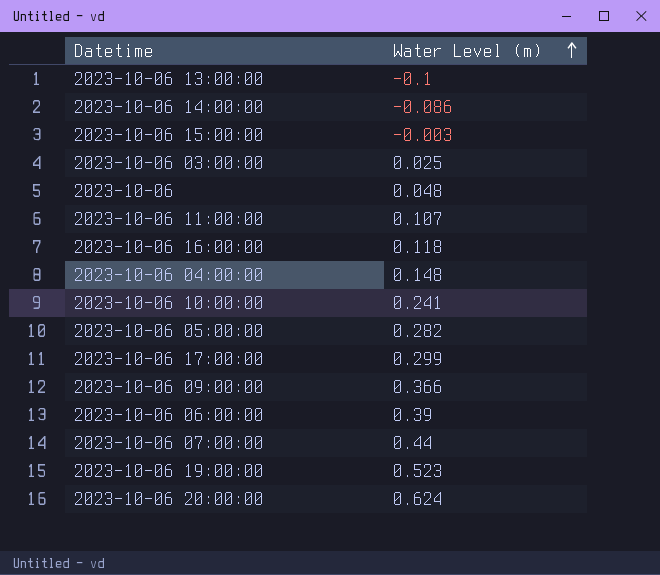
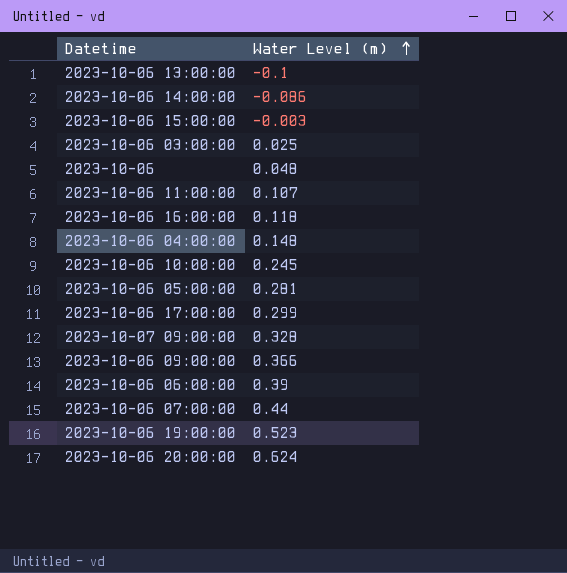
2023-10-06 10:00:00 | Water Level (m): 0.241 -> 0.245
2023-10-06 05:00:00 | Water Level (m): 0.282 -> 0.281
row 2023-10-07 09:00:00: none -> 0.328

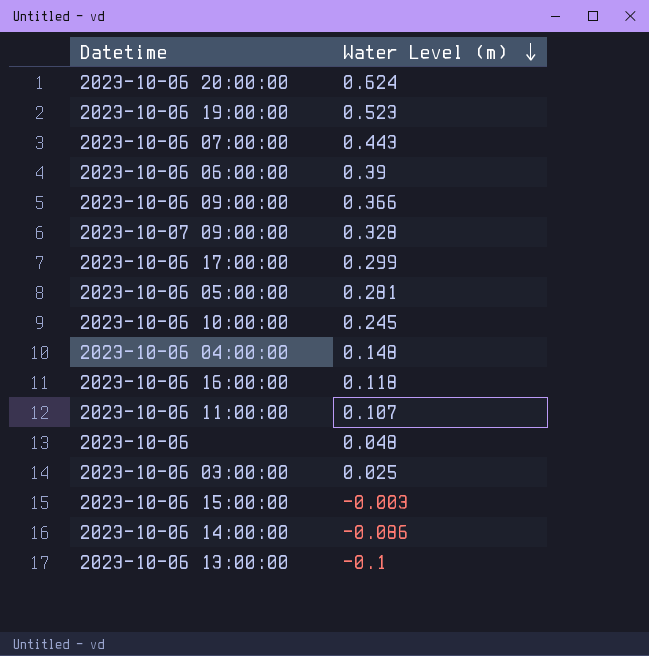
row order: Water Level (m) ascending -> Water Level (m) descending
2023-10-06 07:00:00 | Water Level (m): 0.44 -> 0.443

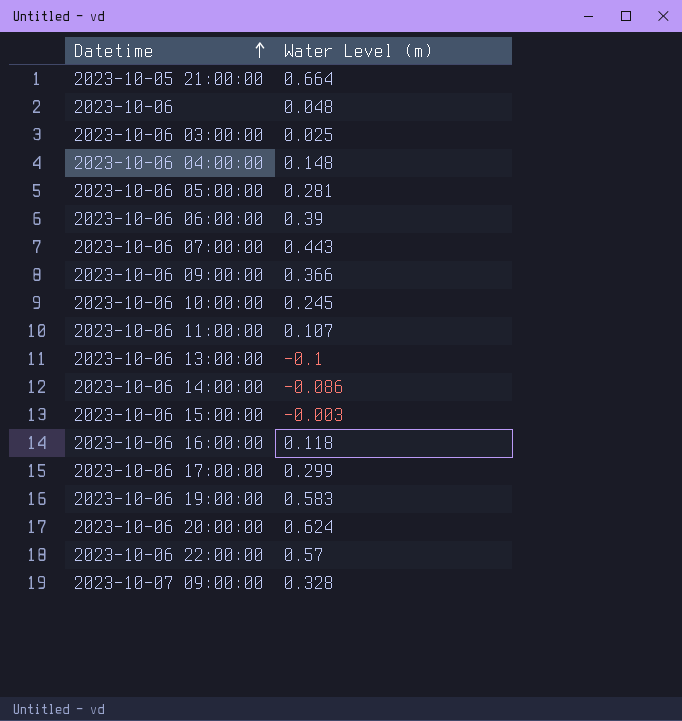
row order: Water Level (m) descending -> Datetime ascending
row 2023-10-05 21:00:00: none -> 0.664
2023-10-06 19:00:00 | Water Level (m): 0.523 -> 0.583
row 2023-10-06 22:00:00: none -> 0.57

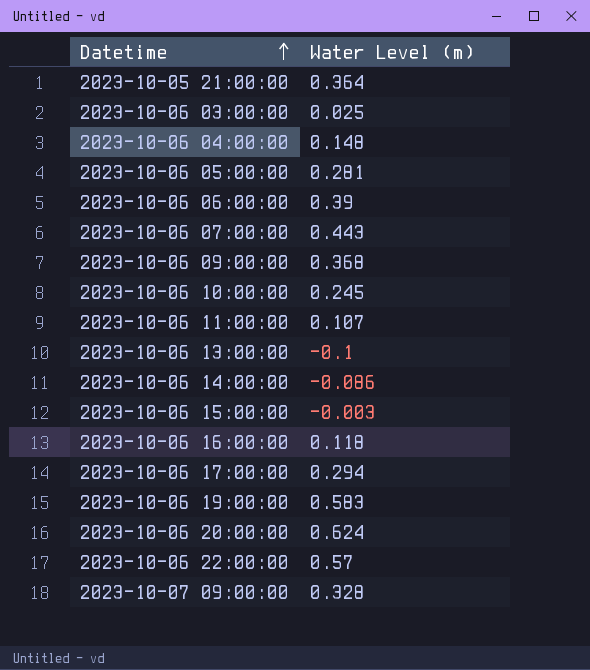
row 2023-10-06: 0.048 -> none
2023-10-05 21:00:00 | Water Level (m): 0.664 -> 0.364
2023-10-06 09:00:00 | Water Level (m): 0.366 -> 0.368
2023-10-06 17:00:00 | Water Level (m): 0.299 -> 0.294

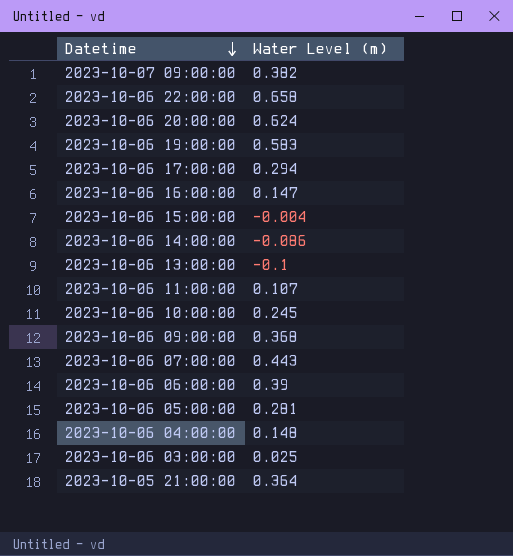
row order: Datetime ascending -> Datetime descending
2023-10-07 09:00:00 | Water Level (m): 0.328 -> 0.382
2023-10-06 22:00:00 | Water Level (m): 0.57 -> 0.658
2023-10-06 16:00:00 | Water Level (m): 0.118 -> 0.147
2023-10-06 15:00:00 | Water Level (m): -0.003 -> -0.004

